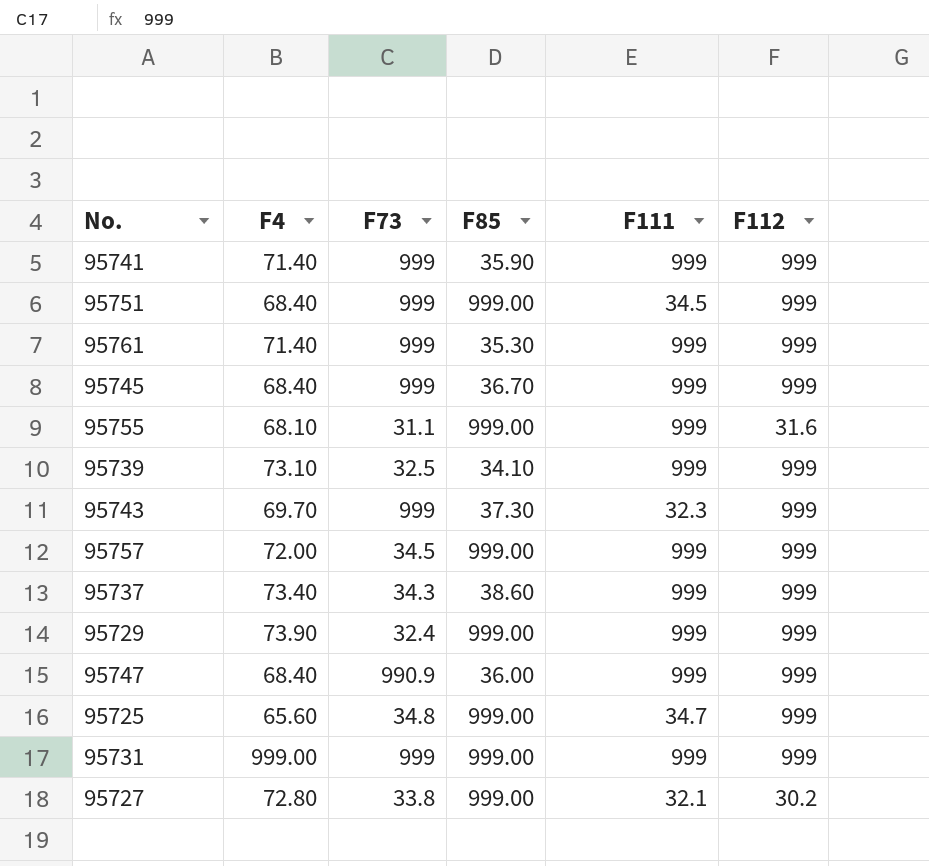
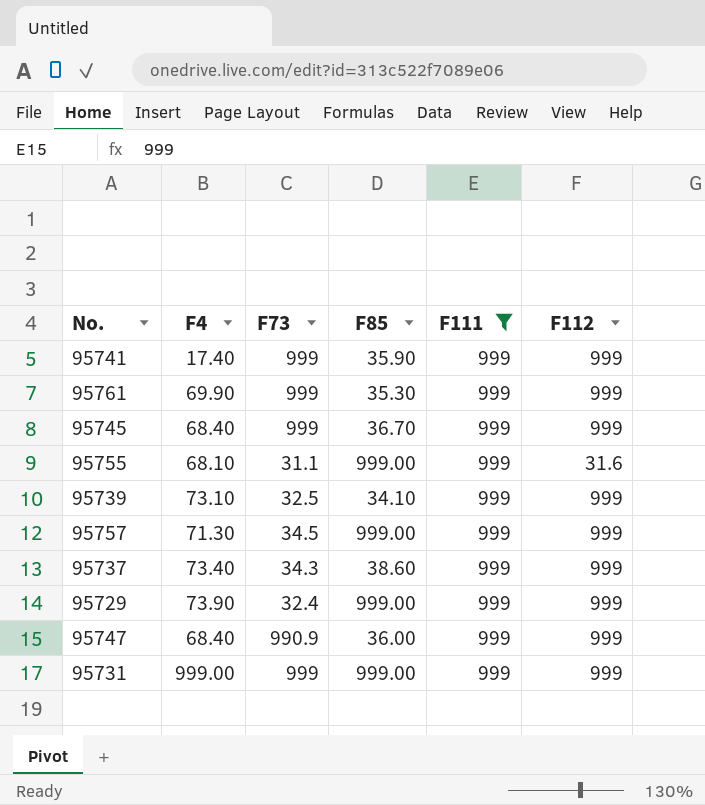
filter: none -> F111 = 999
95741 | F4: 71.40 -> 17.40
95761 | F4: 71.40 -> 69.90
95757 | F4: 72.00 -> 71.30

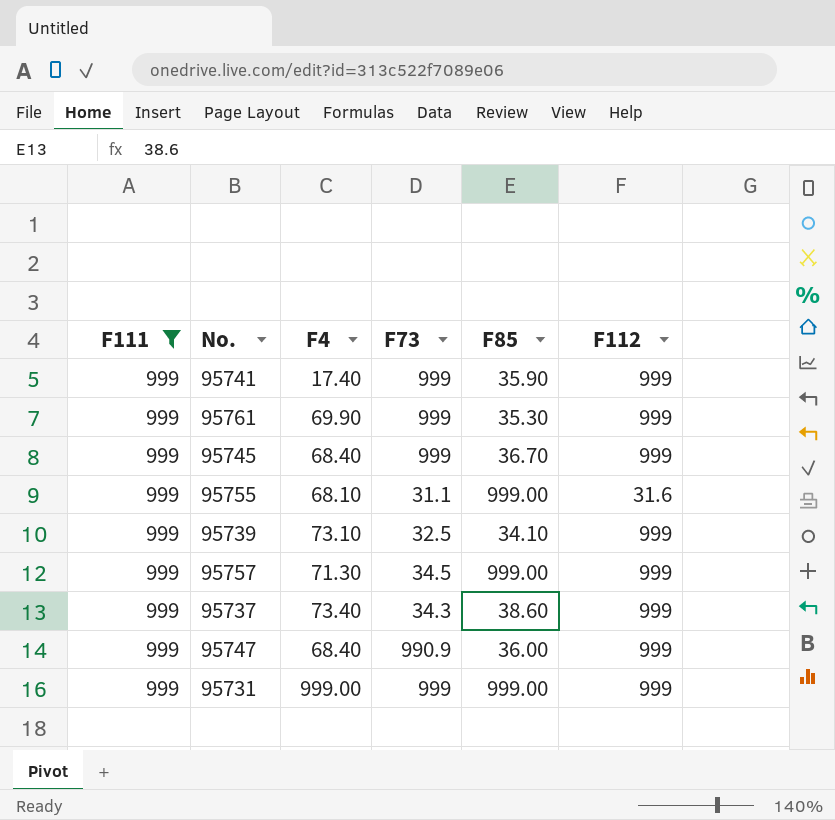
column F111 | position: 5 -> 1
row 95729: 73.90 | 32.4 | 999.00 | 999 | 999 -> none

